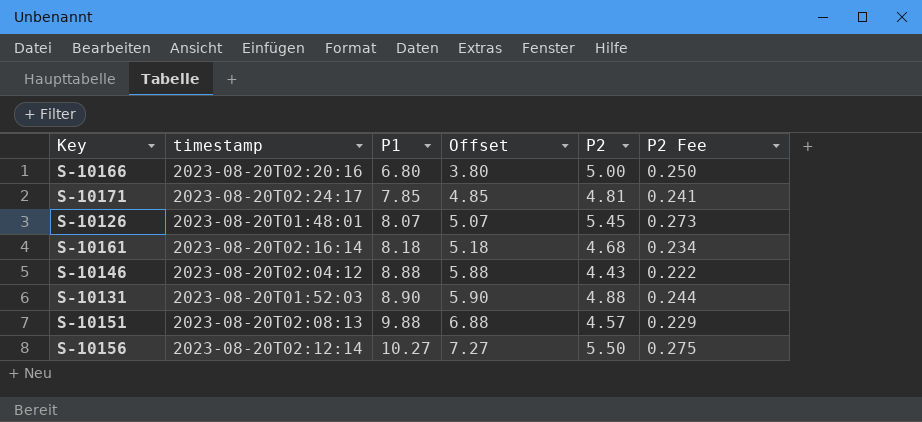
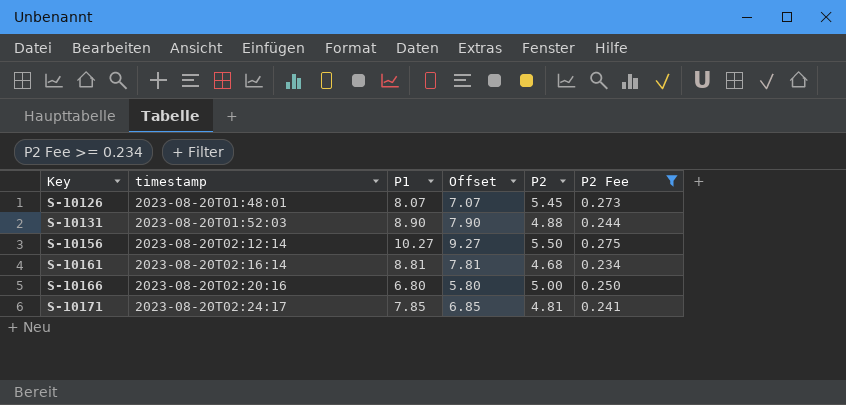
filter: none -> P2 Fee >= 0.234
row order: P1 ascending -> Key ascending
column Offset | formula: [P1] - 3 -> [P1] - 1
S-10161 | P1: 8.18 -> 8.81

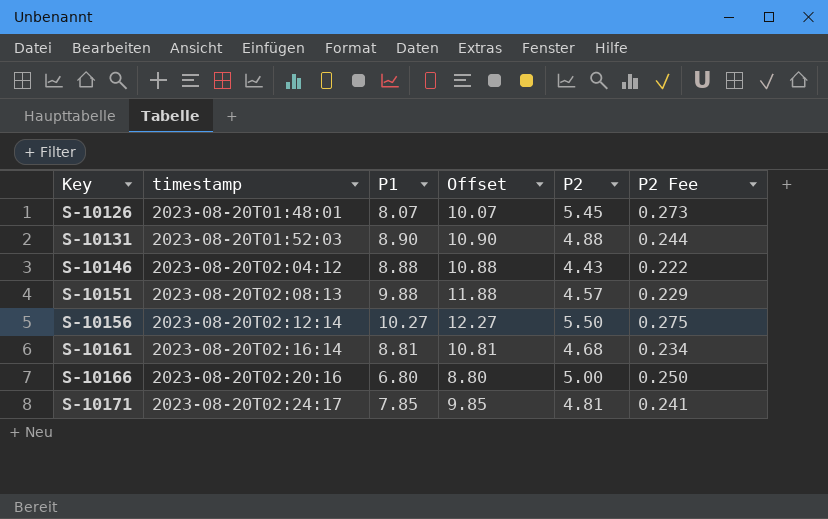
filter: P2 Fee >= 0.234 -> none
column Offset | formula: [P1] - 1 -> [P1] + 2

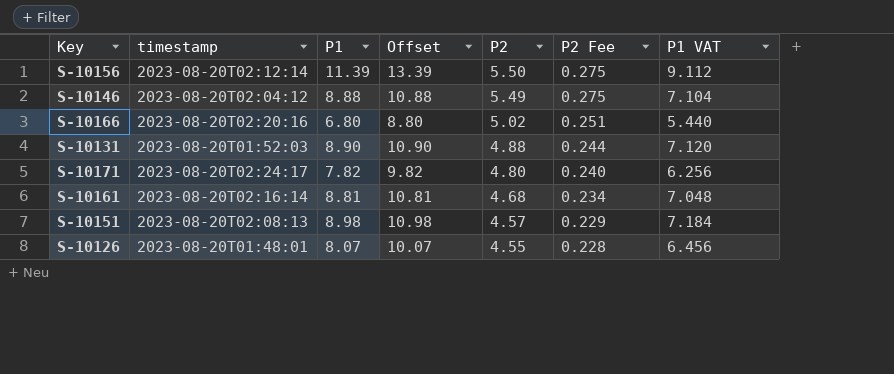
row order: Key ascending -> P2 descending
column P1 VAT | formula: none -> [P1] * 0.8
S-10156 | P1: 10.27 -> 11.39
S-10156 | Offset: 12.27 -> 13.39
S-10146 | P2: 4.43 -> 5.49
S-10146 | P2 Fee: 0.222 -> 0.275
S-10166 | P2: 5.00 -> 5.02
S-10166 | P2 Fee: 0.250 -> 0.251
S-10171 | P1: 7.85 -> 7.82
S-10171 | Offset: 9.85 -> 9.82
S-10171 | P2: 4.81 -> 4.80
S-10171 | P2 Fee: 0.241 -> 0.240
S-10151 | P1: 9.88 -> 8.98
S-10151 | Offset: 11.88 -> 10.98
S-10126 | P2: 5.45 -> 4.55
S-10126 | P2 Fee: 0.273 -> 0.228

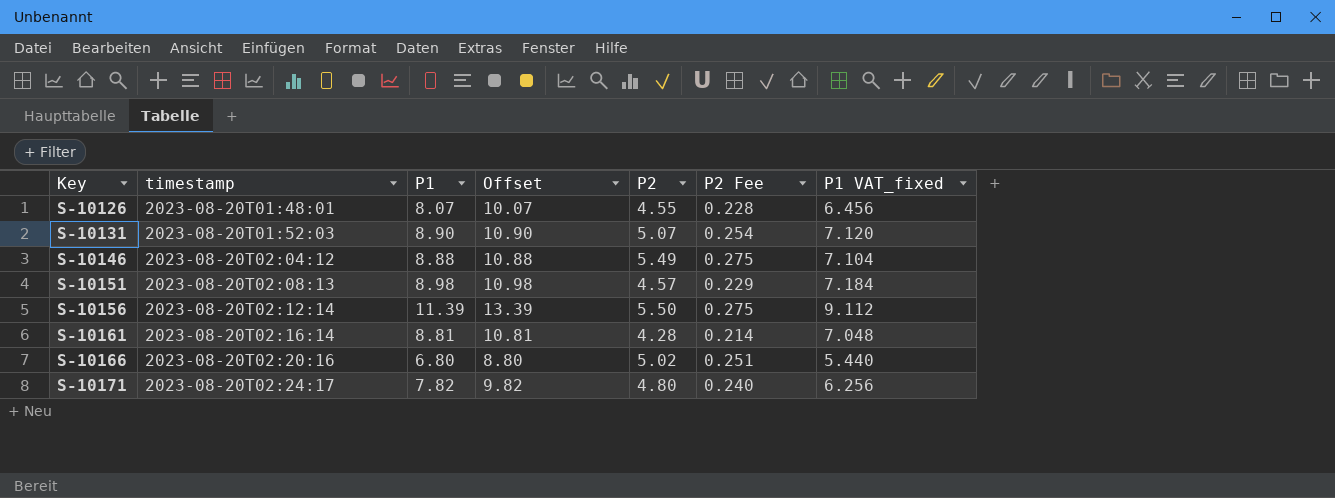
row order: P2 descending -> Key ascending
column name: P1 VAT -> P1 VAT_fixed
S-10131 | P2: 4.88 -> 5.07
S-10131 | P2 Fee: 0.244 -> 0.254
S-10161 | P2: 4.68 -> 4.28
S-10161 | P2 Fee: 0.234 -> 0.214

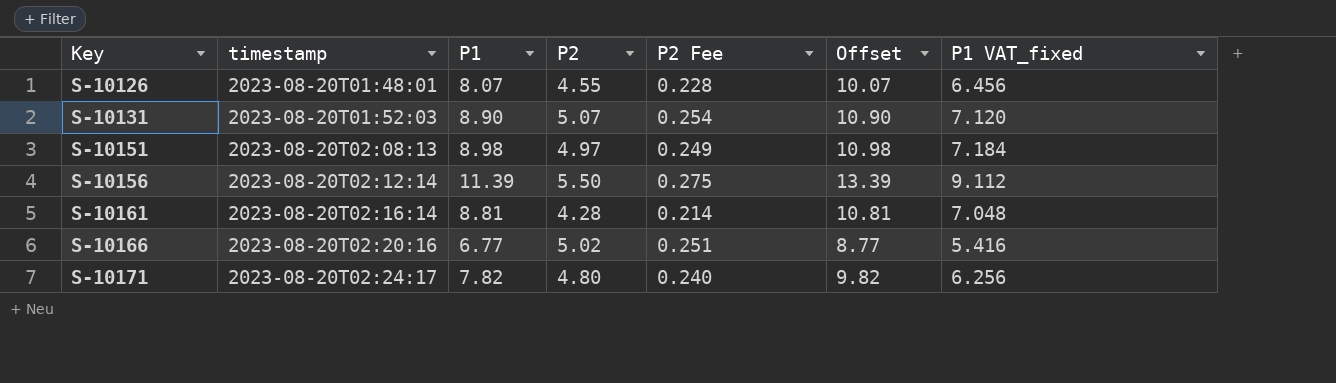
column Offset | position: 4 -> 6
row S-10146: 2023-08-20T02:04:12 | 8.88 | 10.88 | 5.49 | 0.275 | 7.104 -> none
S-10151 | P2: 4.57 -> 4.97
S-10151 | P2 Fee: 0.229 -> 0.249
S-10166 | P1: 6.80 -> 6.77
S-10166 | Offset: 8.80 -> 8.77
S-10166 | P1 VAT_fixed: 5.440 -> 5.416

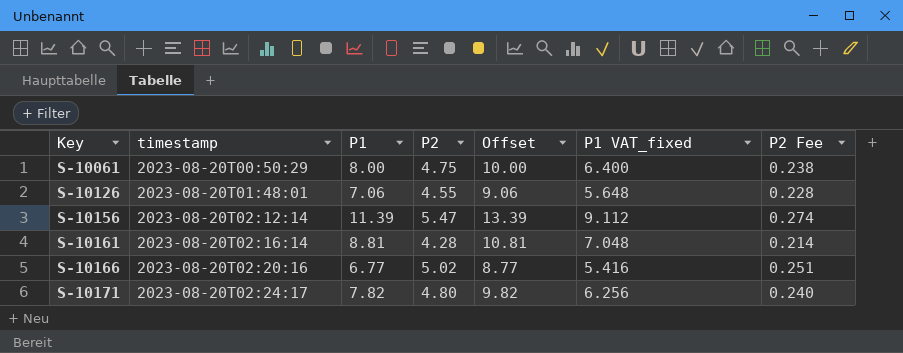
column P2 Fee | position: 5 -> 7
row S-10131: 2023-08-20T01:52:03 | 8.90 | 5.07 | 0.254 | 10.90 | 7.120 -> none
row S-10151: 2023-08-20T02:08:13 | 8.98 | 4.97 | 0.249 | 10.98 | 7.184 -> none
row S-10061: none -> 2023-08-20T00:50:29 | 8.00 | 4.75 | 10.00 | 6.400 | 0.238
S-10126 | P1: 8.07 -> 7.06
S-10126 | Offset: 10.07 -> 9.06
S-10126 | P1 VAT_fixed: 6.456 -> 5.648
S-10156 | P2: 5.50 -> 5.47
S-10156 | P2 Fee: 0.275 -> 0.274

